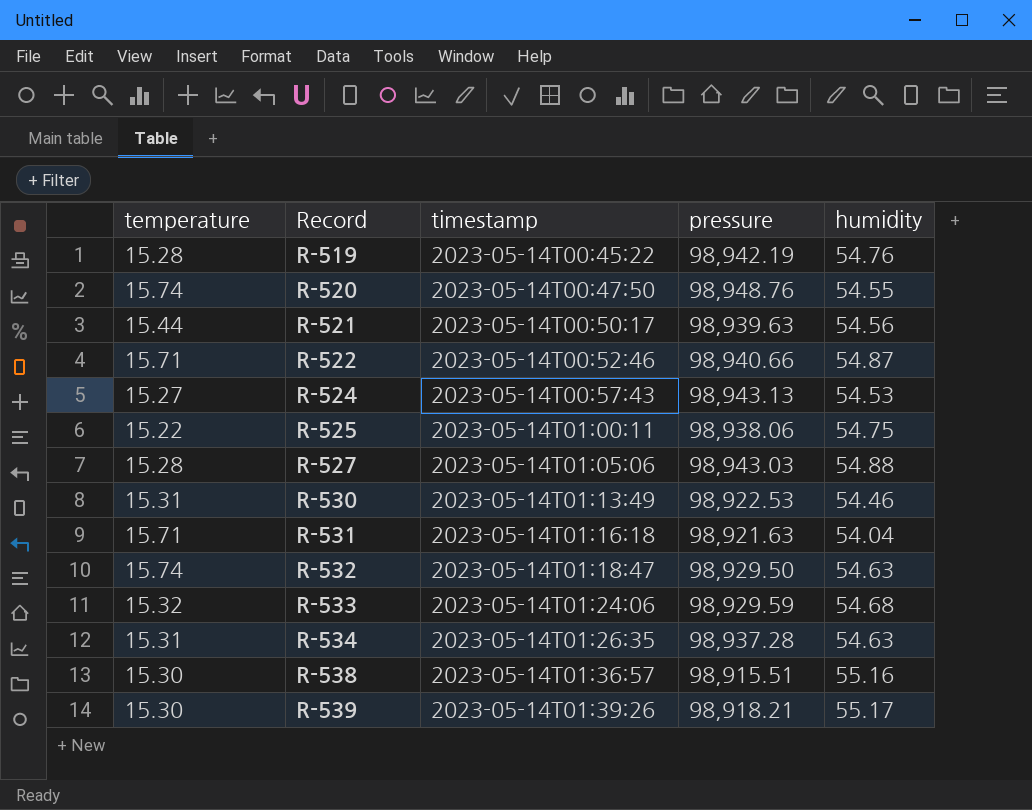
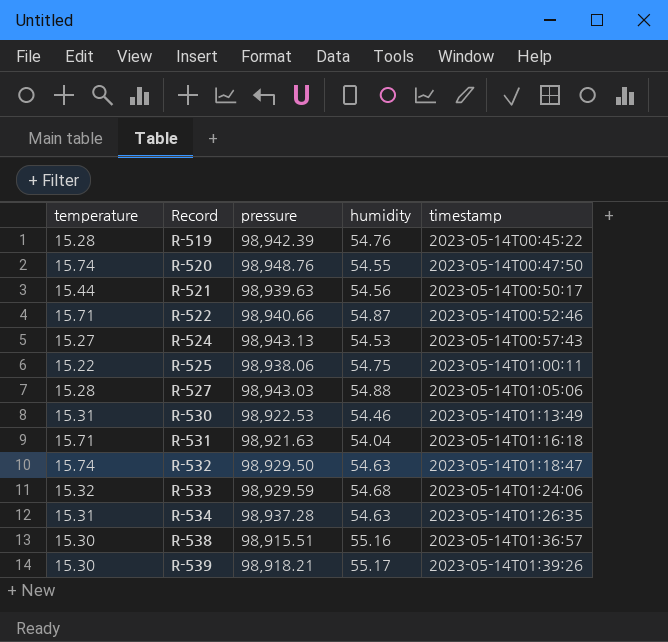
column timestamp | position: 3 -> 5
R-519 | pressure: 98,942.19 -> 98,942.39

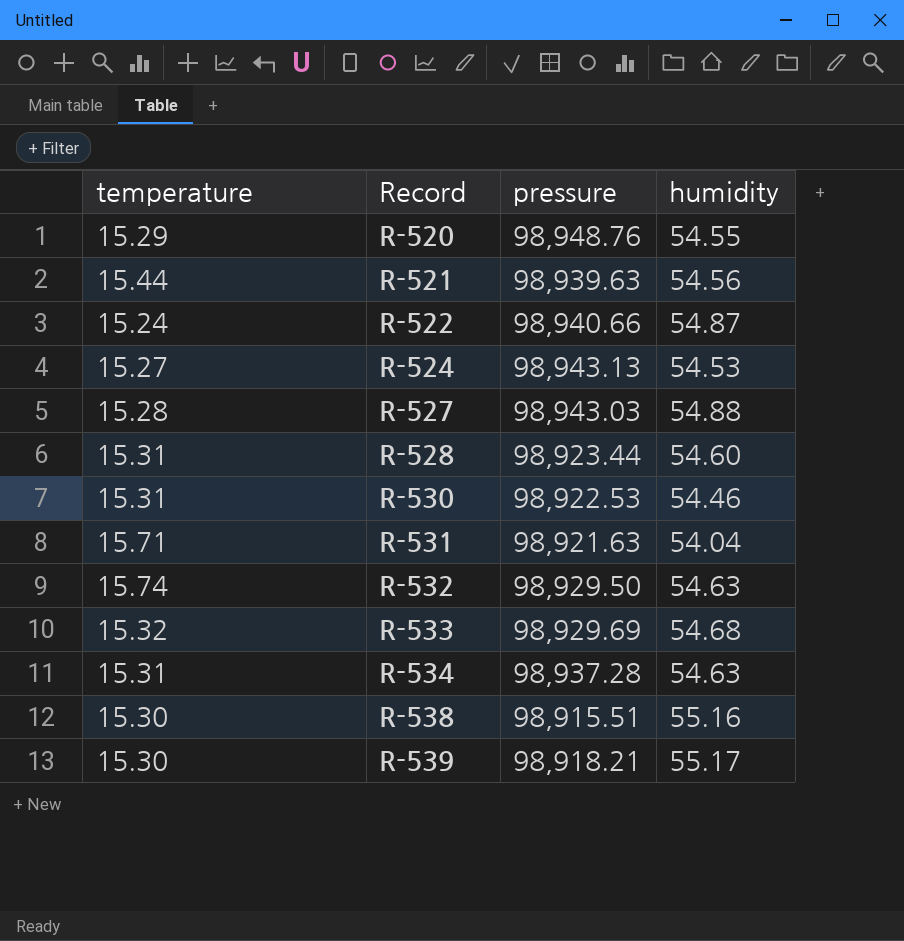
column timestamp | position: 5 -> none
row R-519: 15.28 | 98,942.39 | 54.76 | 2023-05-14T00:45:22 -> none
row R-525: 15.22 | 98,938.06 | 54.75 | 2023-05-14T01:00:11 -> none
R-520 | temperature: 15.74 -> 15.29
R-522 | temperature: 15.71 -> 15.24
row R-528: none -> 15.31 | 98,923.44 | 54.60
R-533 | pressure: 98,929.59 -> 98,929.69

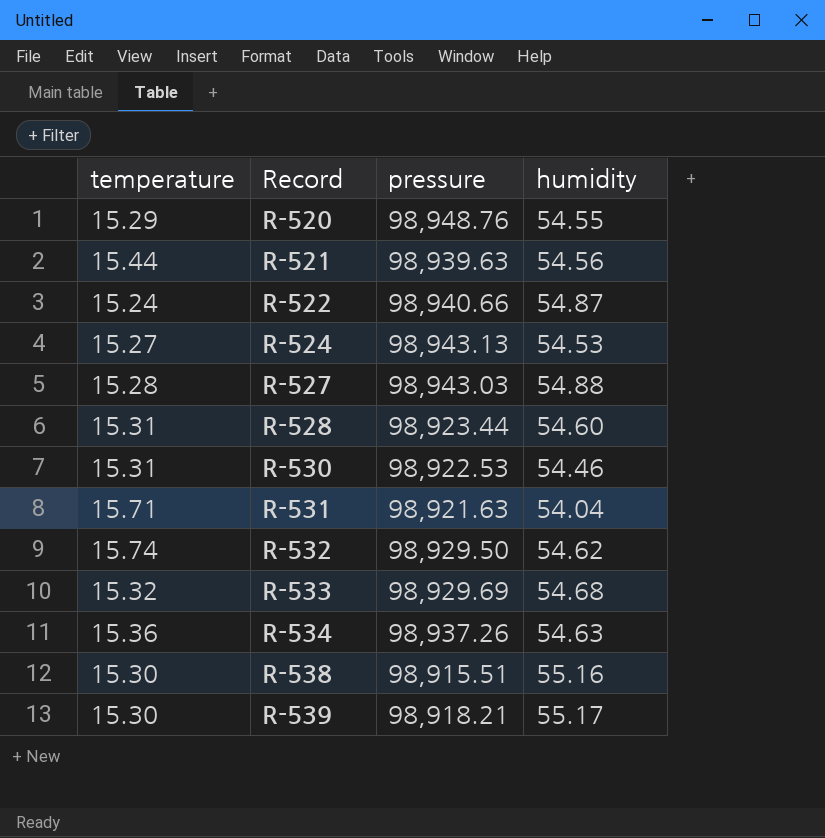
R-532 | humidity: 54.63 -> 54.62
R-534 | temperature: 15.31 -> 15.36
R-534 | pressure: 98,937.28 -> 98,937.26

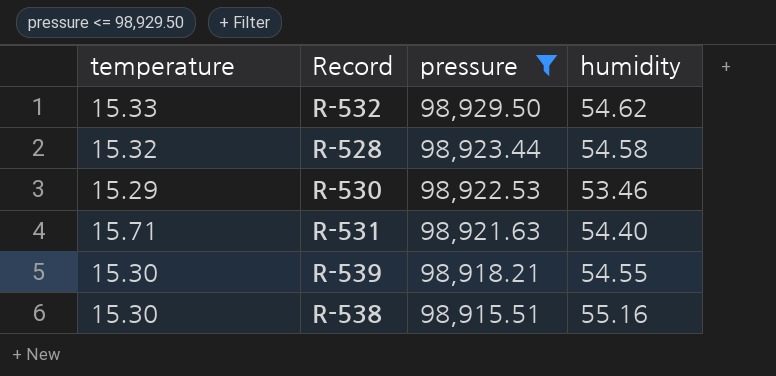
filter: none -> pressure <= 98,929.50
row order: Record ascending -> pressure descending
R-532 | temperature: 15.74 -> 15.33
R-528 | temperature: 15.31 -> 15.32
R-528 | humidity: 54.60 -> 54.58
R-530 | temperature: 15.31 -> 15.29
R-530 | humidity: 54.46 -> 53.46
R-531 | humidity: 54.04 -> 54.40
R-539 | humidity: 55.17 -> 54.55

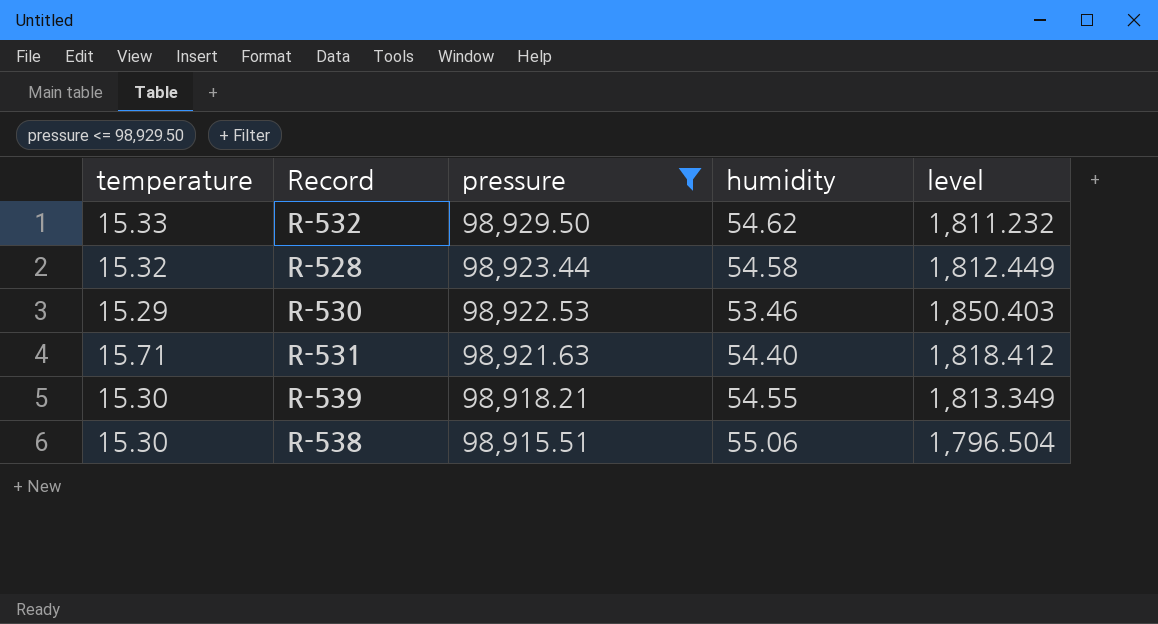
column level | formula: none -> [pressure] / [humidity]
R-538 | humidity: 55.16 -> 55.06

